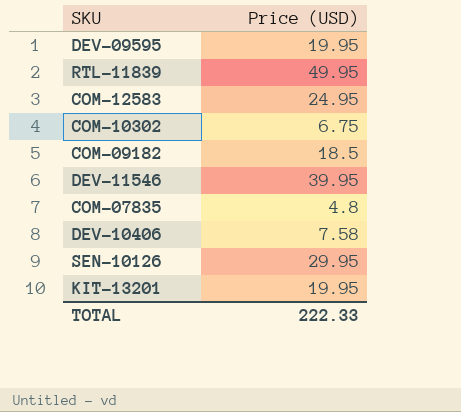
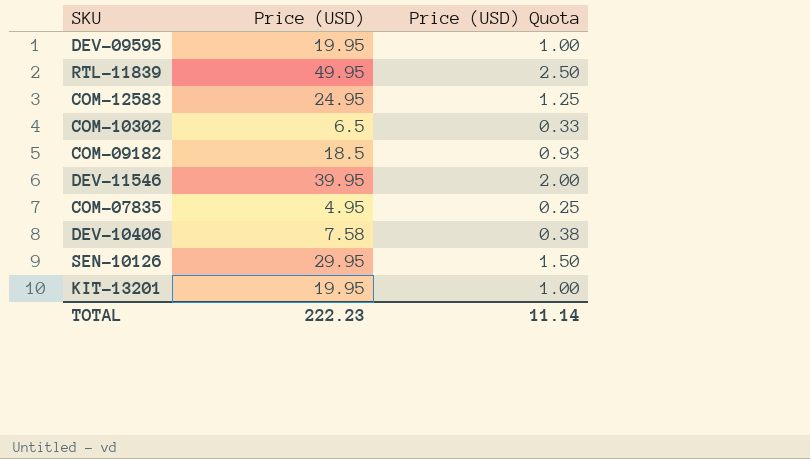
column Price (USD) Quota | formula: none -> [Price (USD)] * 0.05
COM-10302 | Price (USD): 6.75 -> 6.5
COM-07835 | Price (USD): 4.8 -> 4.95
TOTAL | Price (USD): 222.33 -> 222.23

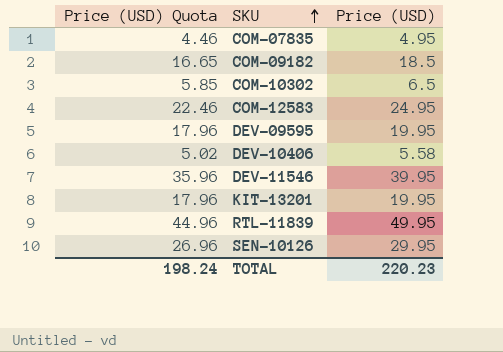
row order: none -> SKU ascending
column Price (USD) Quota | formula: [Price (USD)] * 0.05 -> [Price (USD)] * 0.9
column Price (USD) Quota | position: 3 -> 1
DEV-10406 | Price (USD): 7.58 -> 5.58
TOTAL | Price (USD) Quota: 11.14 -> 198.24
TOTAL | Price (USD): 222.23 -> 220.23

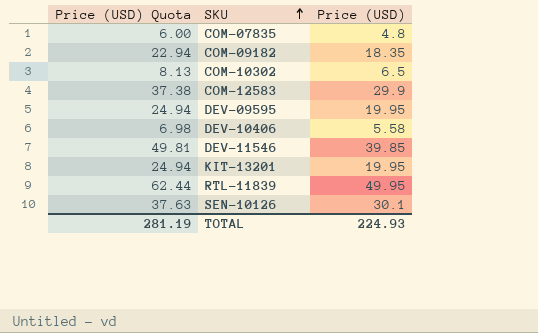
column Price (USD) Quota | formula: [Price (USD)] * 0.9 -> [Price (USD)] * 1.25
COM-07835 | Price (USD): 4.95 -> 4.8
COM-09182 | Price (USD): 18.5 -> 18.35
COM-12583 | Price (USD): 24.95 -> 29.9
DEV-11546 | Price (USD): 39.95 -> 39.85
SEN-10126 | Price (USD): 29.95 -> 30.1
TOTAL | Price (USD) Quota: 198.24 -> 281.19
TOTAL | Price (USD): 220.23 -> 224.93

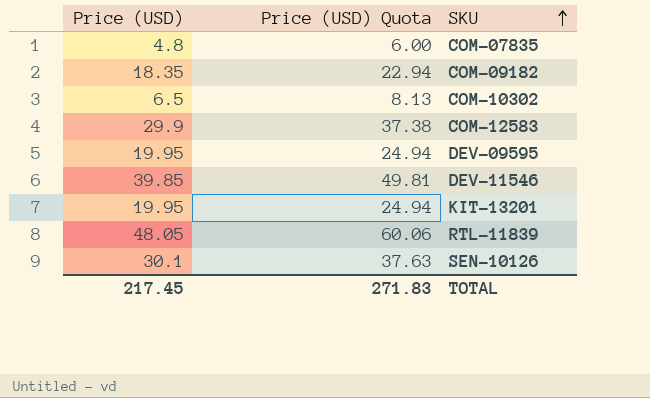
column Price (USD) | position: 3 -> 1
row DEV-10406: 6.98 | 5.58 -> none
RTL-11839 | Price (USD): 49.95 -> 48.05
RTL-11839 | Price (USD) Quota: 62.44 -> 60.06
TOTAL | Price (USD): 224.93 -> 217.45
TOTAL | Price (USD) Quota: 281.19 -> 271.83

